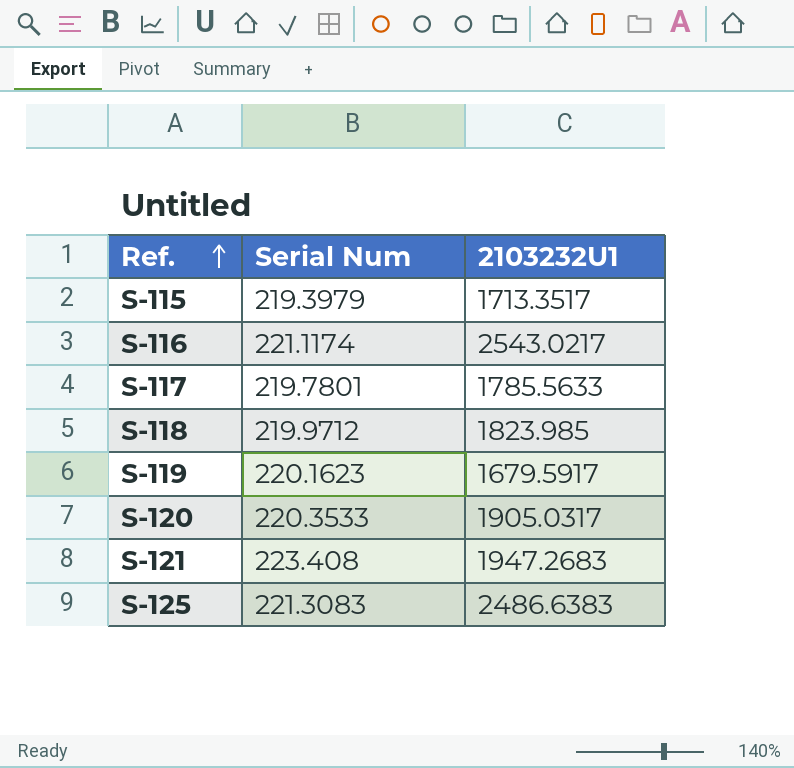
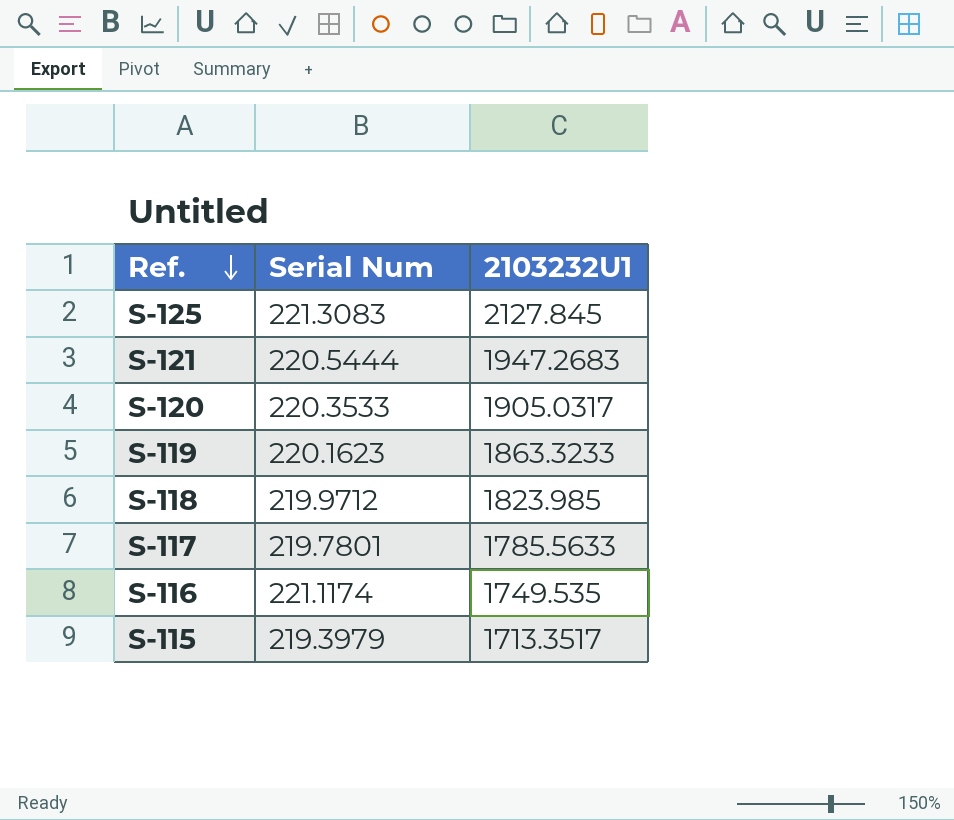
row order: Ref. ascending -> Ref. descending
S-125 | 2103232U1: 2486.6383 -> 2127.845
S-121 | Serial Num: 223.408 -> 220.5444
S-119 | 2103232U1: 1679.5917 -> 1863.3233
S-116 | 2103232U1: 2543.0217 -> 1749.535

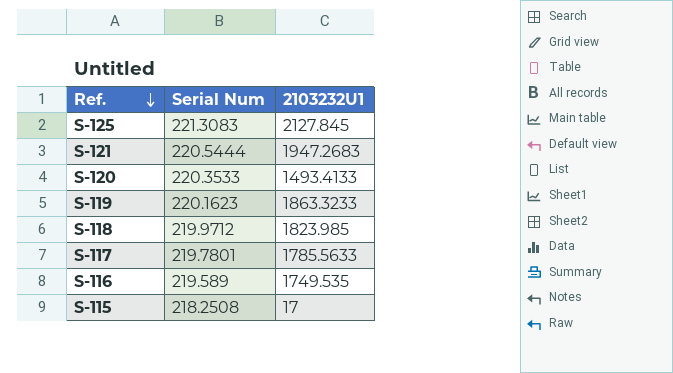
S-120 | 2103232U1: 1905.0317 -> 1493.4133
S-116 | Serial Num: 221.1174 -> 219.589
S-115 | Serial Num: 219.3979 -> 218.2508
S-115 | 2103232U1: 1713.3517 -> 17

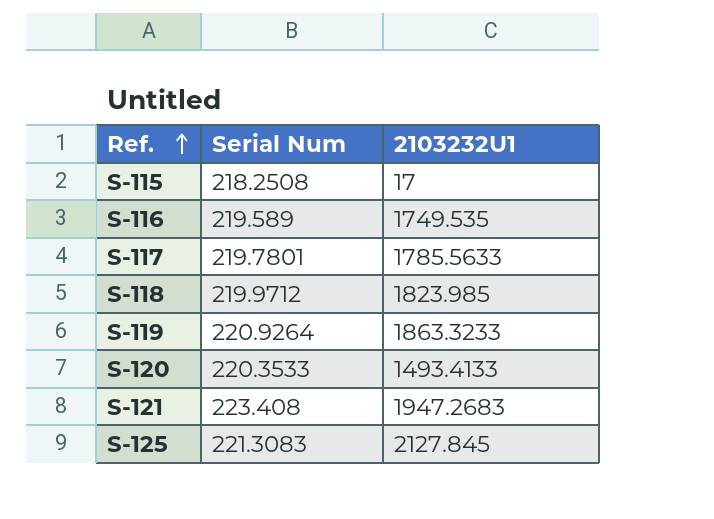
row order: Ref. descending -> Ref. ascending
S-119 | Serial Num: 220.1623 -> 220.9264
S-121 | Serial Num: 220.5444 -> 223.408

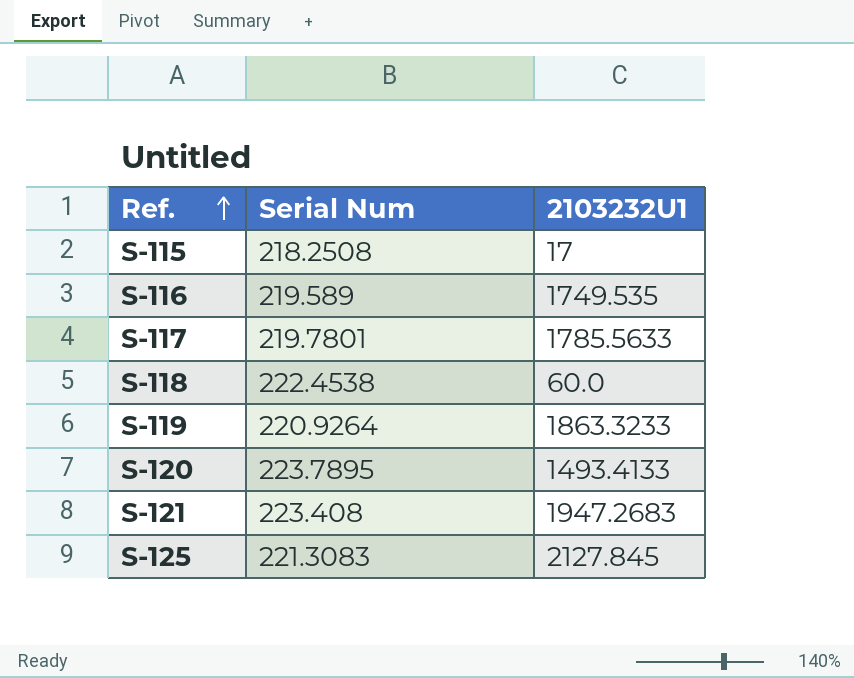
S-118 | Serial Num: 219.9712 -> 222.4538
S-118 | 2103232U1: 1823.985 -> 60.0
S-120 | Serial Num: 220.3533 -> 223.7895

